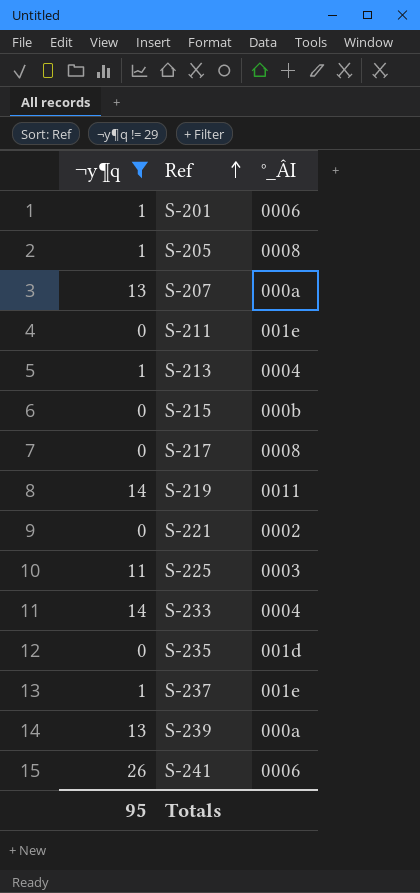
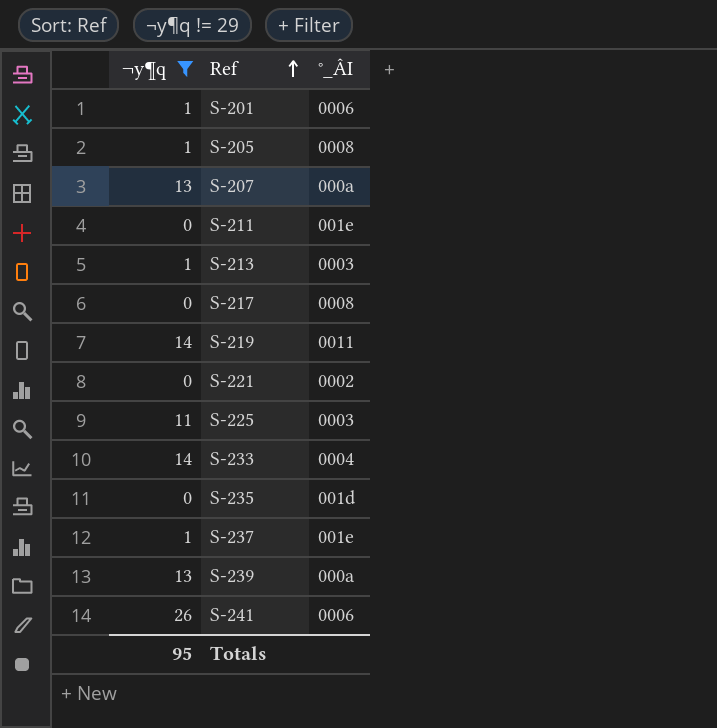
row S-215: 0 | 000b -> none
S-213 | °_ÂI: 0004 -> 0003

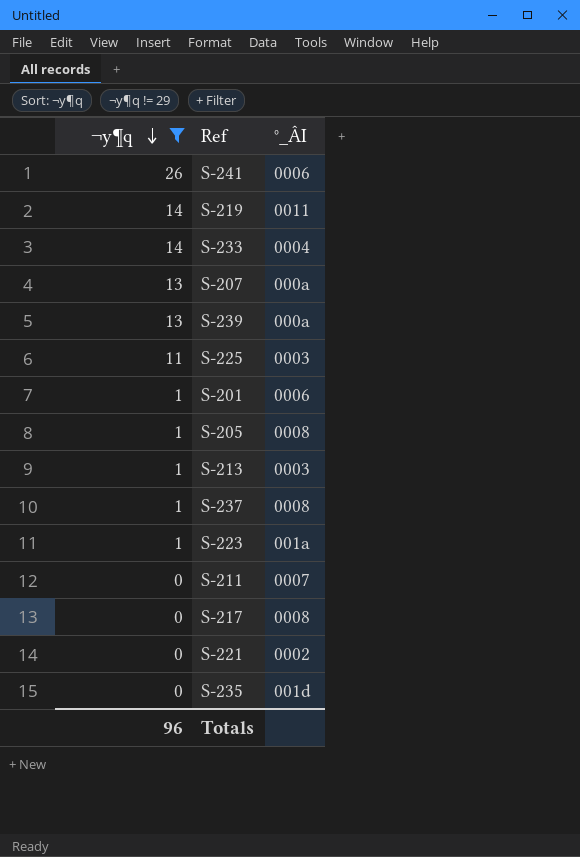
row order: Ref ascending -> ¬y¶q descending
S-237 | °_ÂI: 001e -> 0008
row S-223: none -> 1 | 001a
S-211 | °_ÂI: 001e -> 0007
Totals | ¬y¶q: 95 -> 96

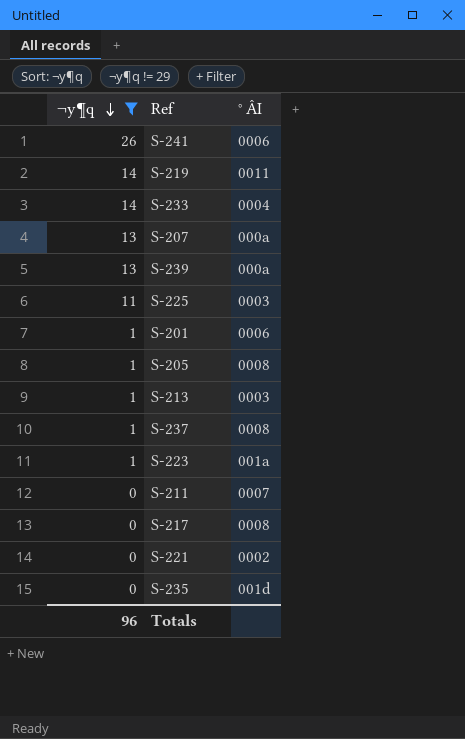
column name: °_ÂI -> ° ÂI

